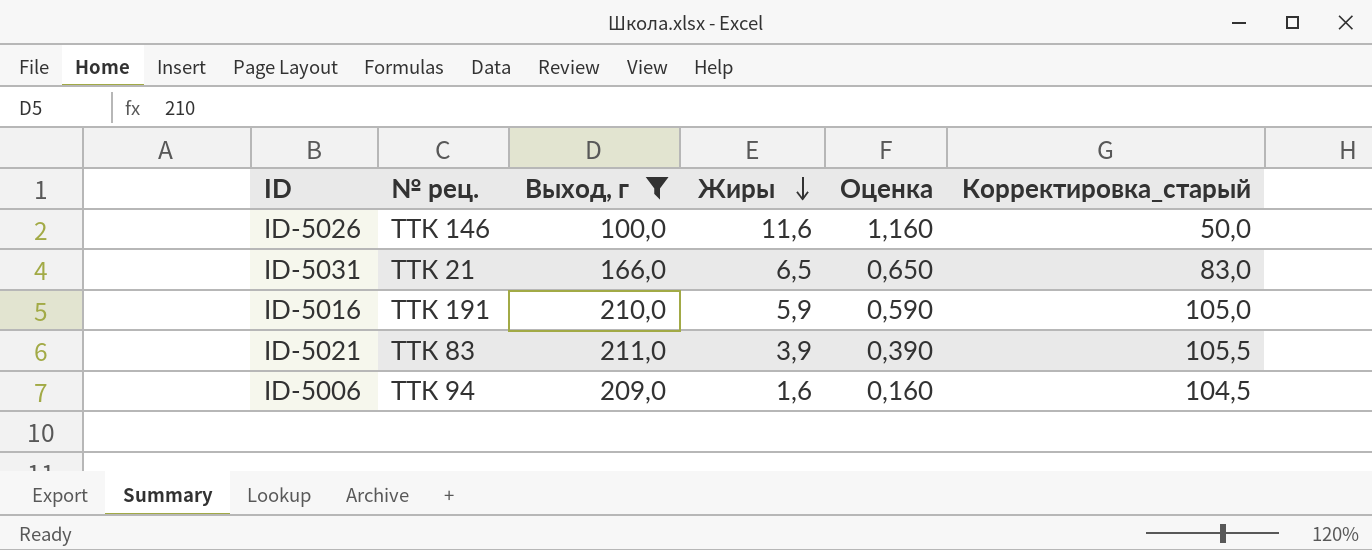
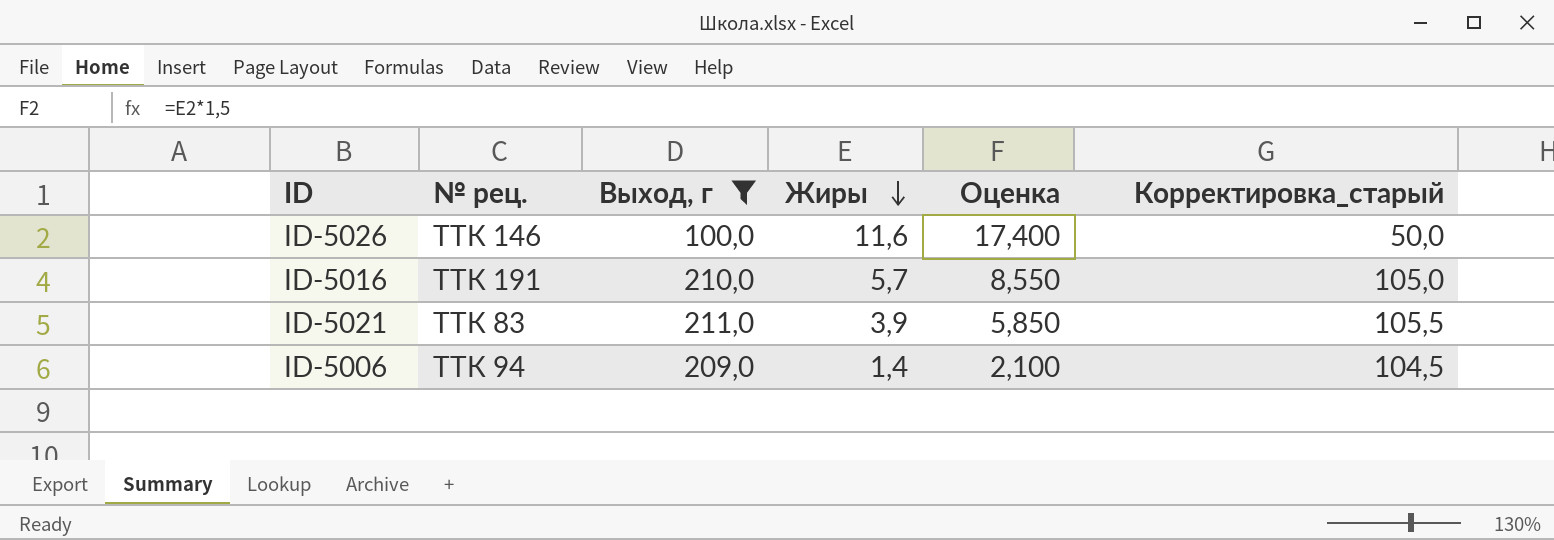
column Оценка | formula: [Жиры] * 0,1 -> [Жиры] * 1,5
row ID-5031: ТТК 21 | 166,0 | 6,5 | 0,650 | 83,0 -> none
ID-5016 | Жиры: 5,9 -> 5,7
ID-5006 | Жиры: 1,6 -> 1,4

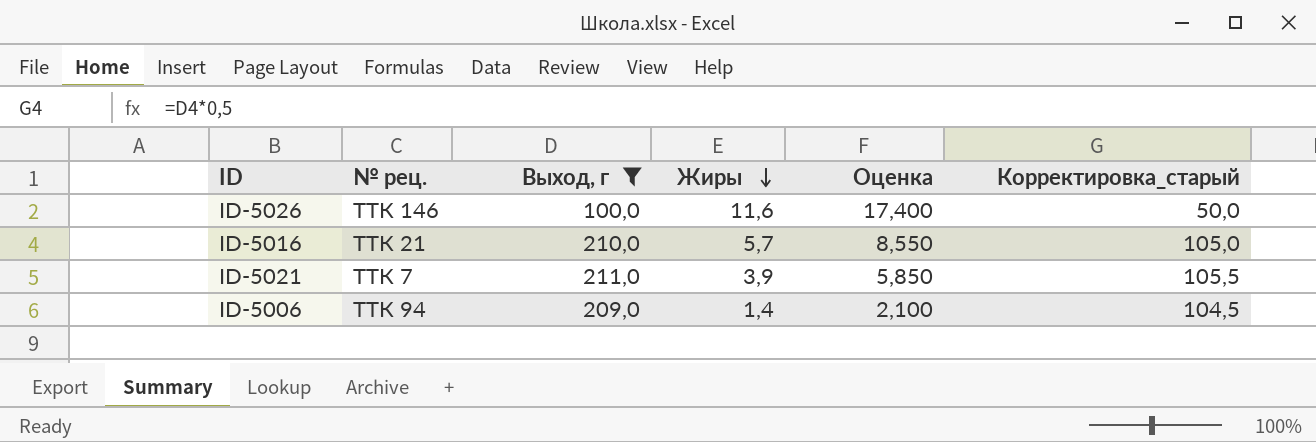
ID-5016 | № рец.: ТТК 191 -> ТТК 21
ID-5021 | № рец.: ТТК 83 -> ТТК 7

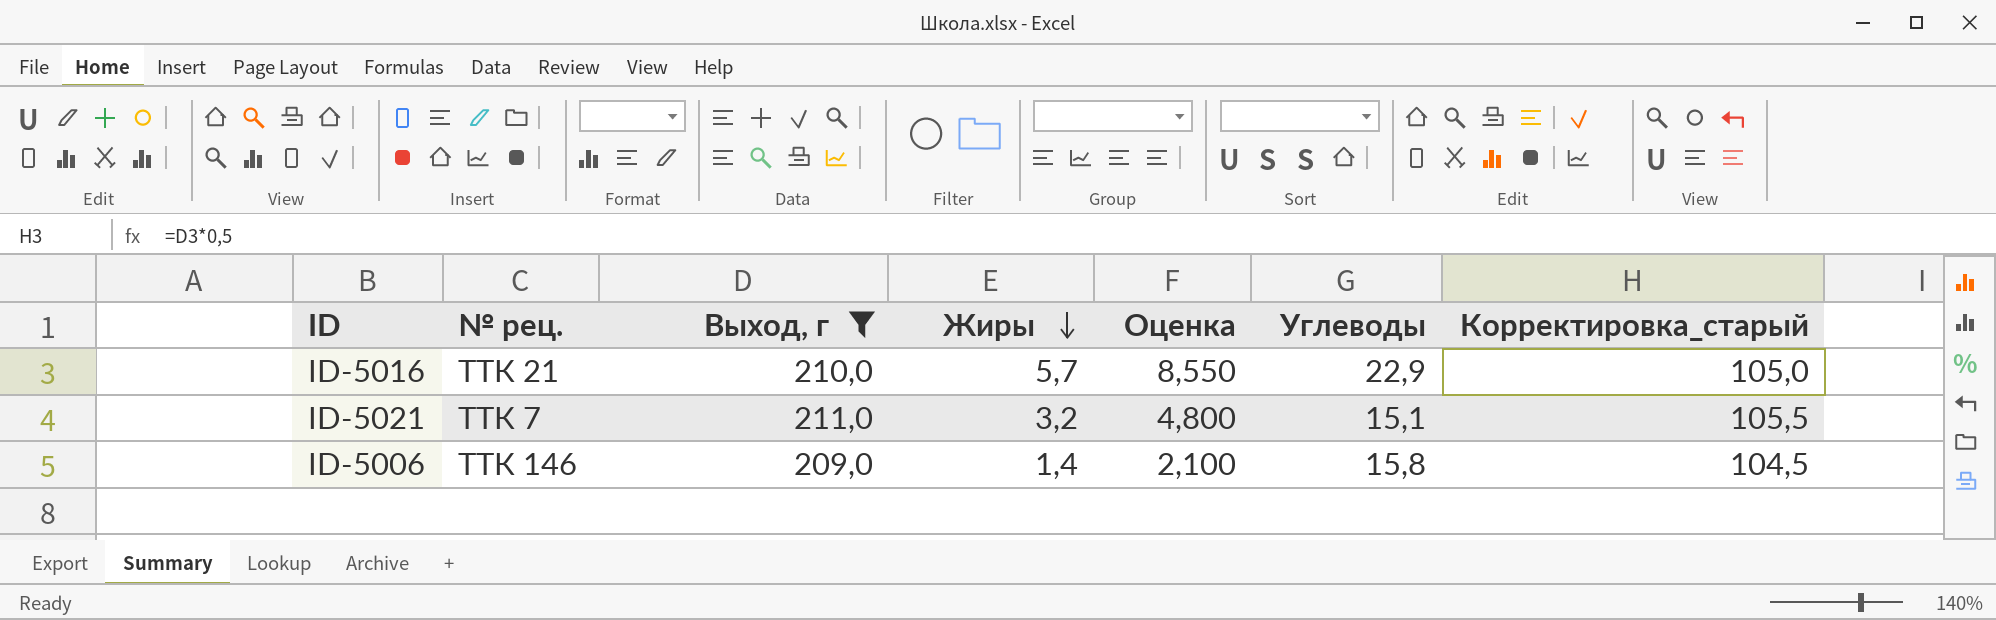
column Углеводы | position: none -> 6
row ID-5026: ТТК 146 | 100,0 | 11,6 | 17,400 | 50,0 -> none
ID-5021 | Жиры: 3,9 -> 3,2
ID-5021 | Оценка: 5,850 -> 4,800
ID-5006 | № рец.: ТТК 94 -> ТТК 146

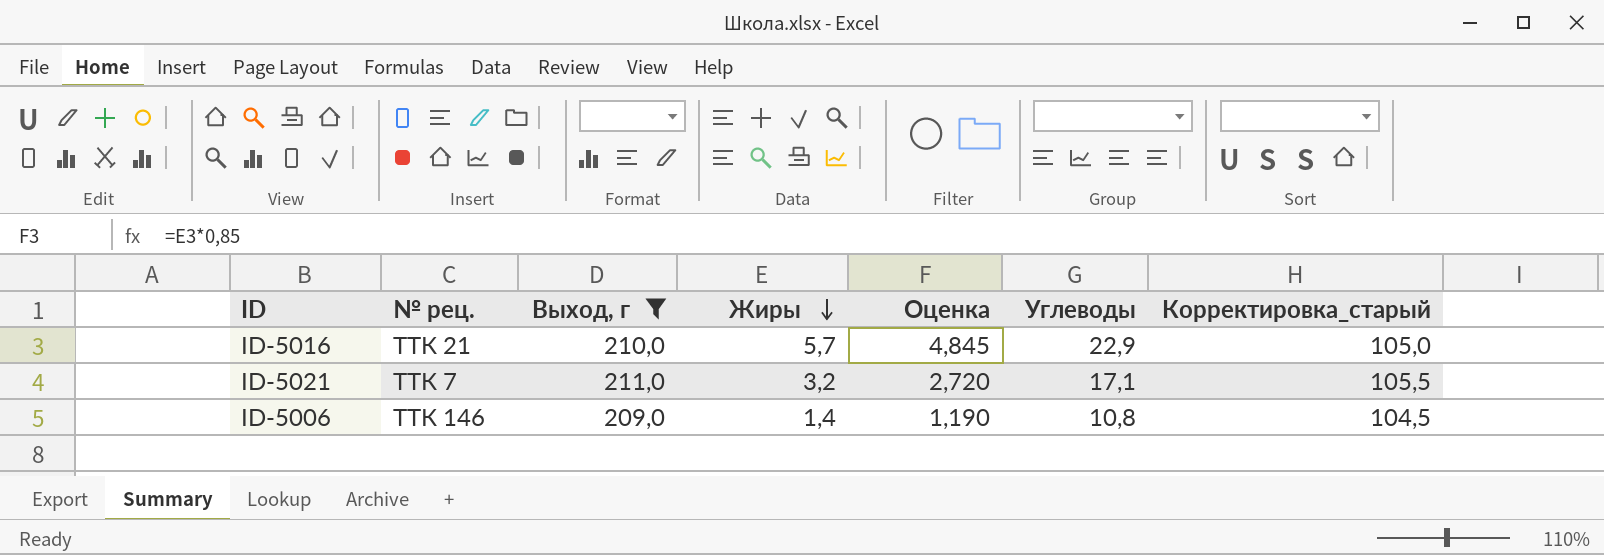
column Оценка | formula: [Жиры] * 1,5 -> [Жиры] * 0,85
ID-5021 | Углеводы: 15,1 -> 17,1
ID-5006 | Углеводы: 15,8 -> 10,8

